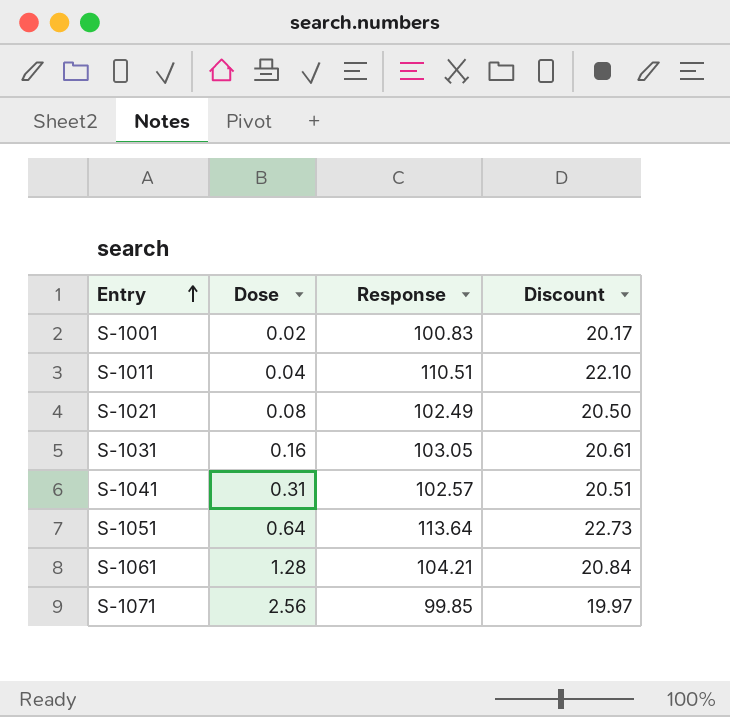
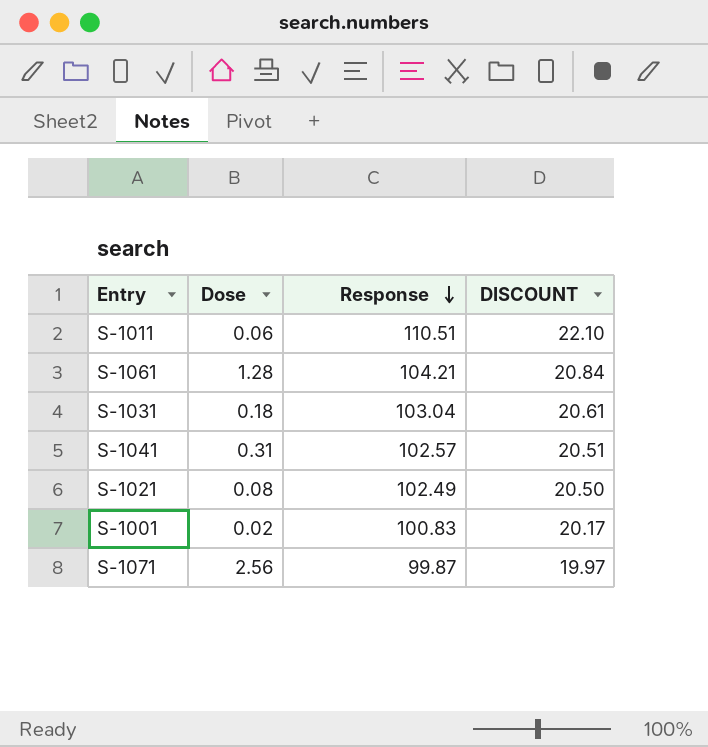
row order: Entry ascending -> Response descending
column name: Discount -> DISCOUNT
row S-1051: 0.64 | 113.64 | 22.73 -> none
S-1011 | Dose: 0.04 -> 0.06
S-1031 | Dose: 0.16 -> 0.18
S-1031 | Response: 103.05 -> 103.04
S-1071 | Response: 99.85 -> 99.87

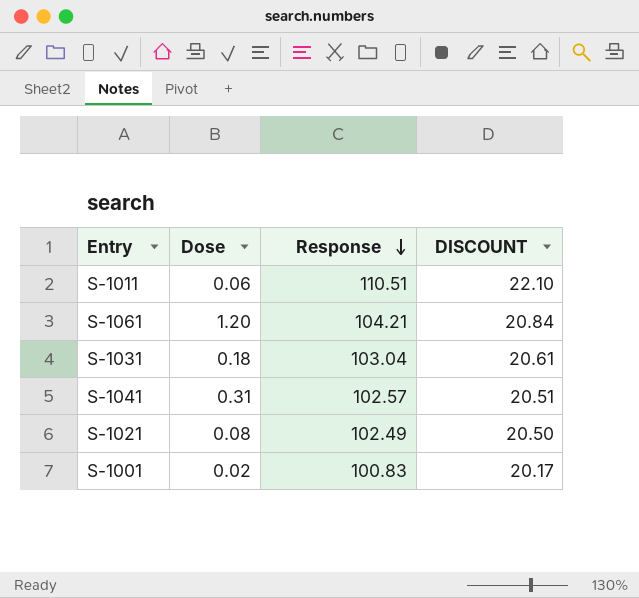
row S-1071: 2.56 | 99.87 | 19.97 -> none
S-1061 | Dose: 1.28 -> 1.20

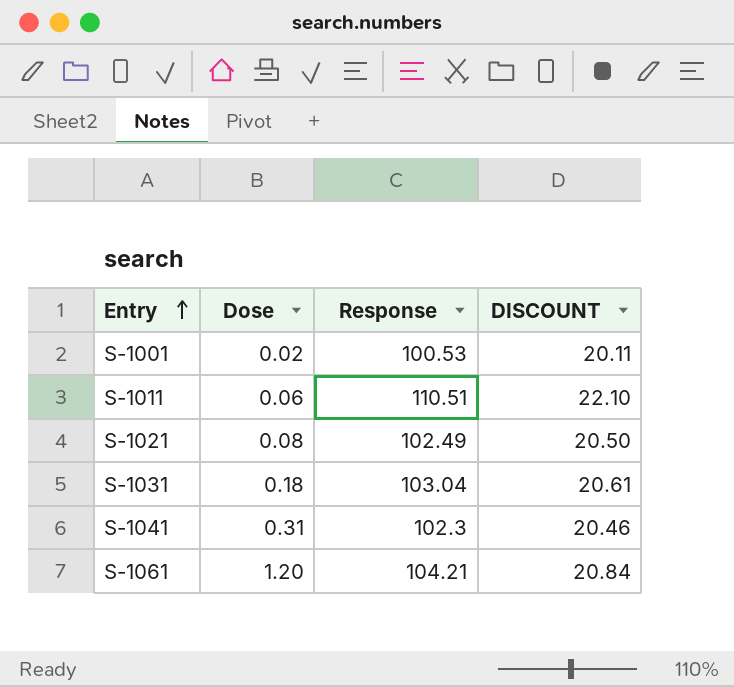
row order: Response descending -> Entry ascending
S-1001 | Response: 100.83 -> 100.53
S-1001 | DISCOUNT: 20.17 -> 20.11
S-1041 | Response: 102.57 -> 102.3
S-1041 | DISCOUNT: 20.51 -> 20.46

